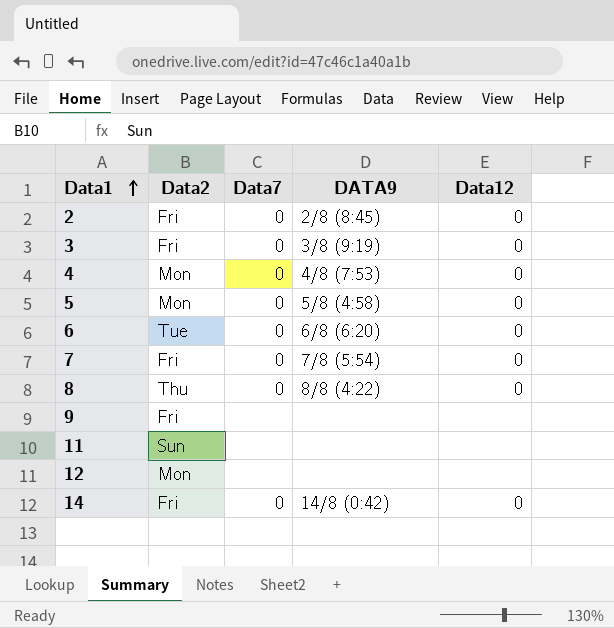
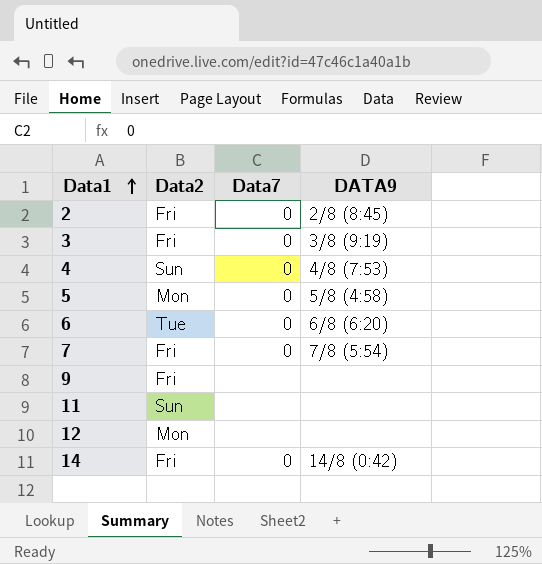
column Data12 | position: 5 -> none
row 8: Thu | 0 | 8/8 (4:22) | 0 -> none
4 | Data2: Mon -> Sun

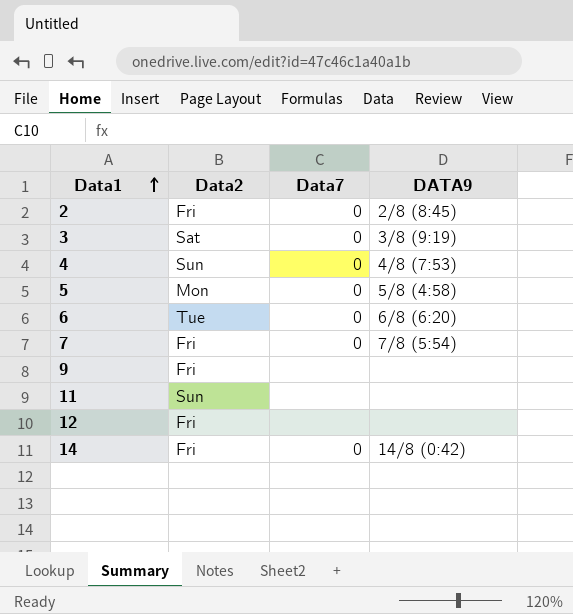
3 | Data2: Fri -> Sat
12 | Data2: Mon -> Fri

